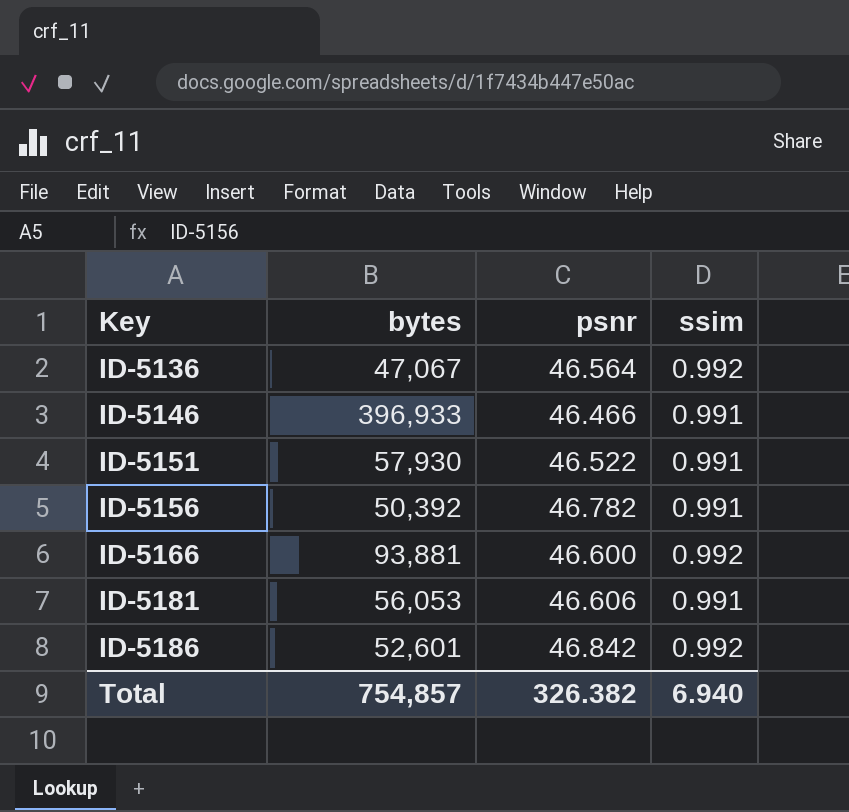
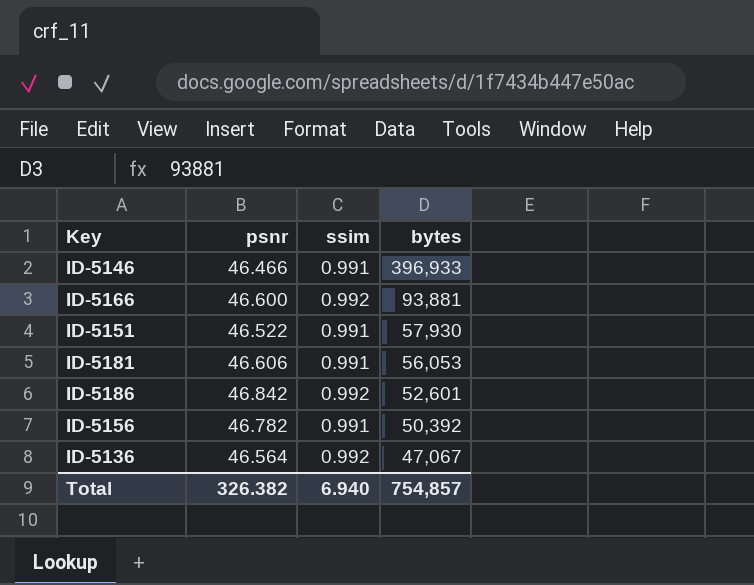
row order: Key ascending -> bytes descending
column bytes | position: 2 -> 4

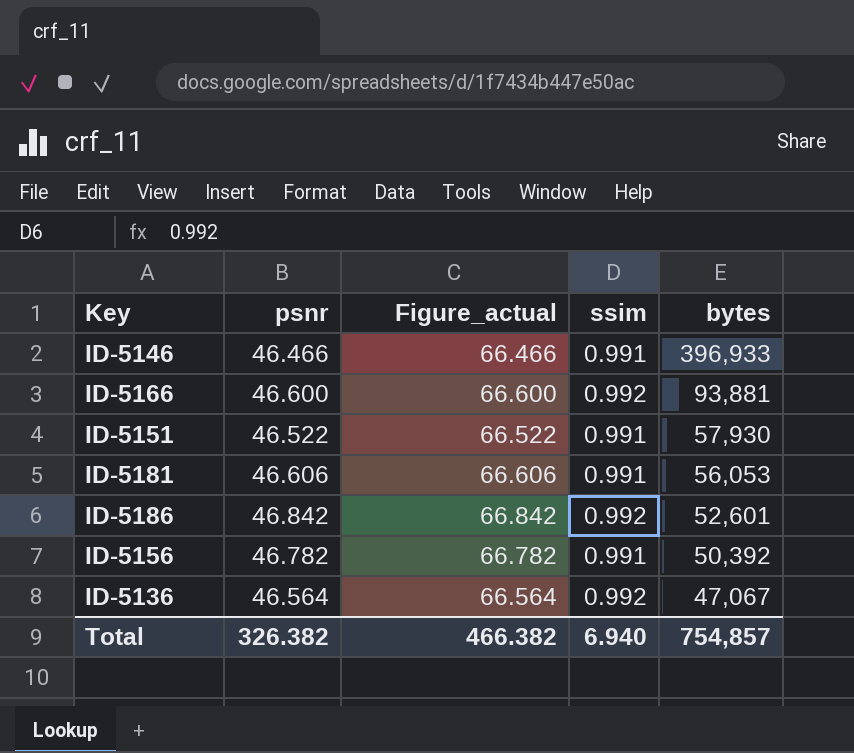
column Figure_actual | formula: none -> [psnr] + 20

